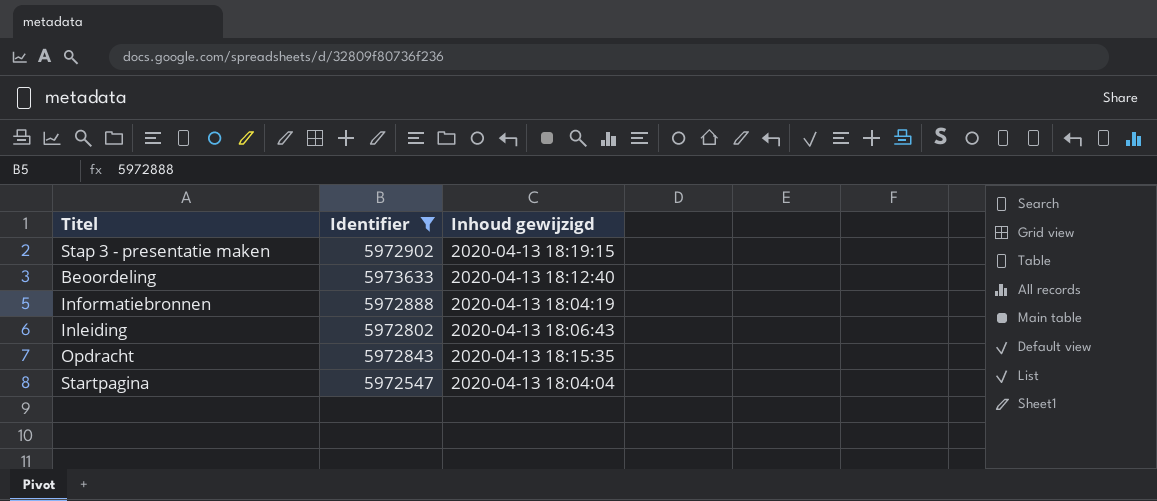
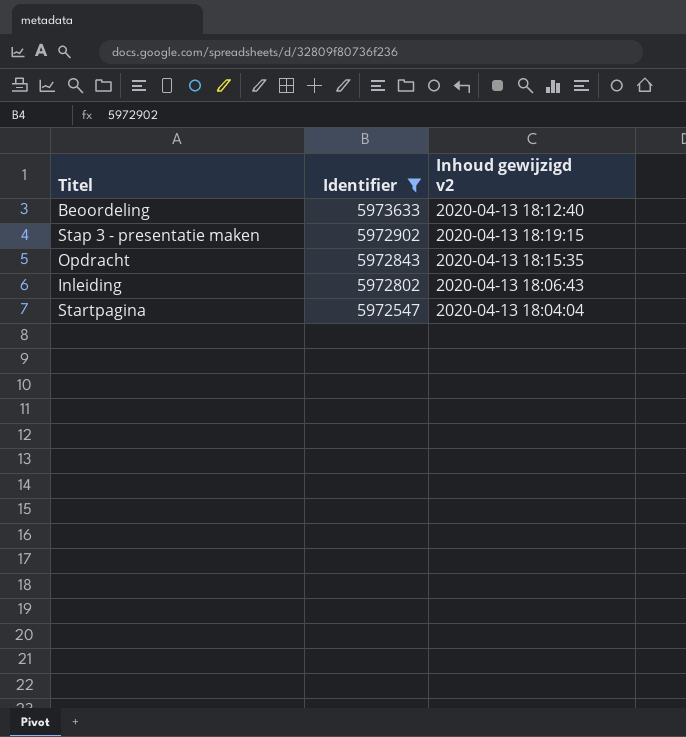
row order: none -> Identifier descending
column name: Inhoud gewijzigd -> Inhoud gewijzigd v2
row Informatiebronnen: 5972888 | 2020-04-13 18:04:19 -> none

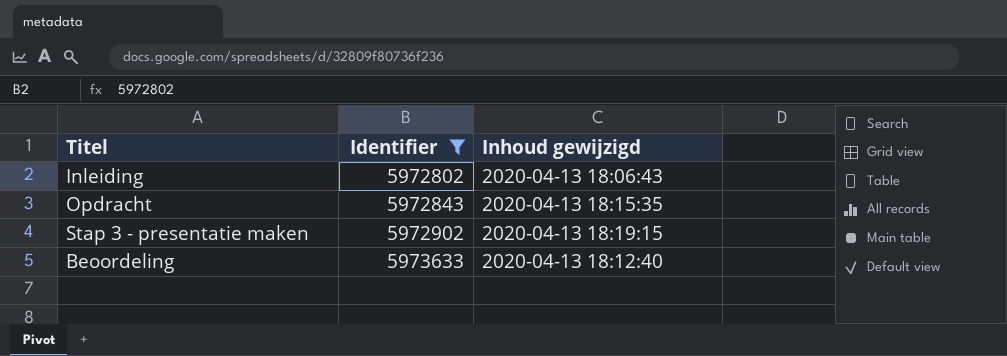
row order: Identifier descending -> Identifier ascending
column name: Inhoud gewijzigd v2 -> Inhoud gewijzigd
row Startpagina: 5972547 | 2020-04-13 18:04:04 -> none

